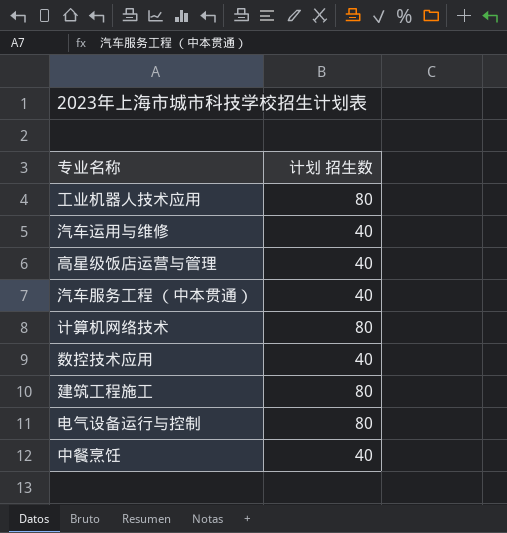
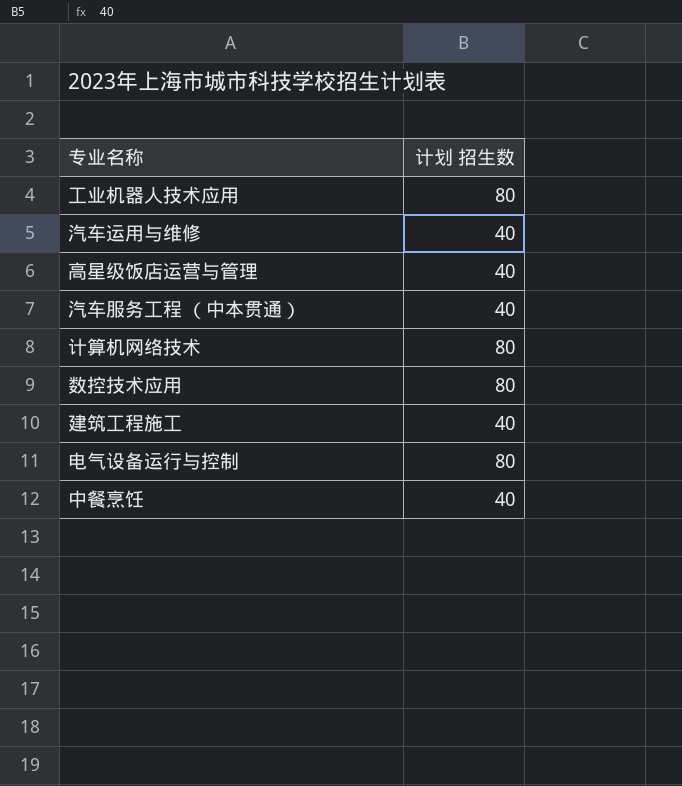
数控技术应用 | 计划 招生数: 40 -> 80
建筑工程施工 | 计划 招生数: 80 -> 40

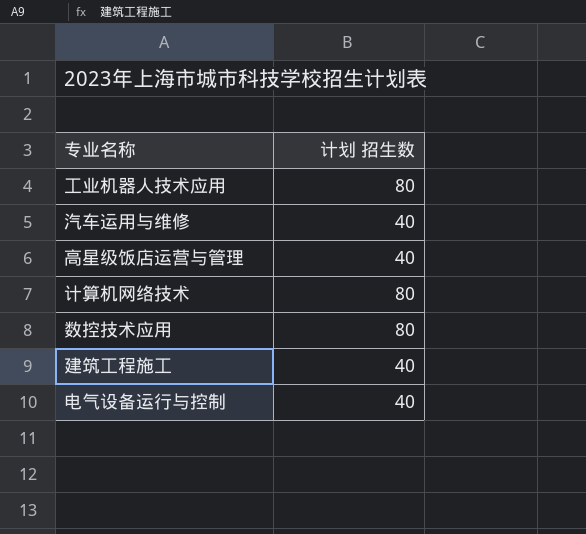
row 汽车服务工程 （中本贯通）: 40 -> none
row 中餐烹饪: 40 -> none
电气设备运行与控制 | 计划 招生数: 80 -> 40

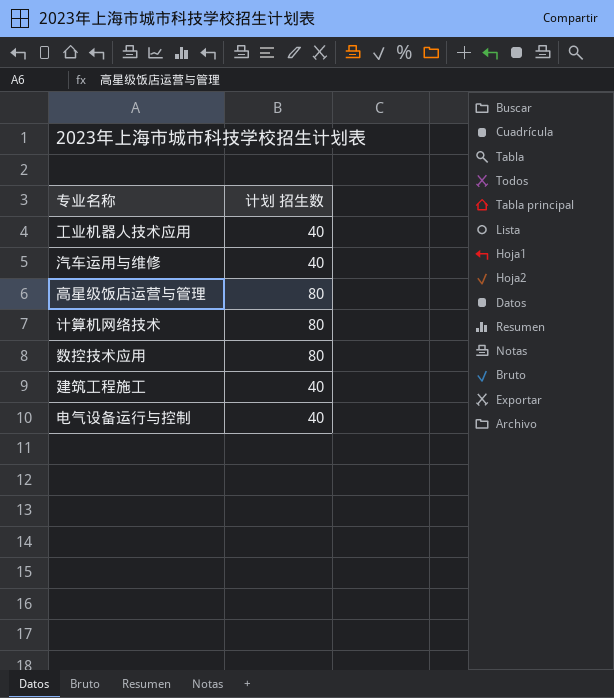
工业机器人技术应用 | 计划 招生数: 80 -> 40
高星级饭店运营与管理 | 计划 招生数: 40 -> 80

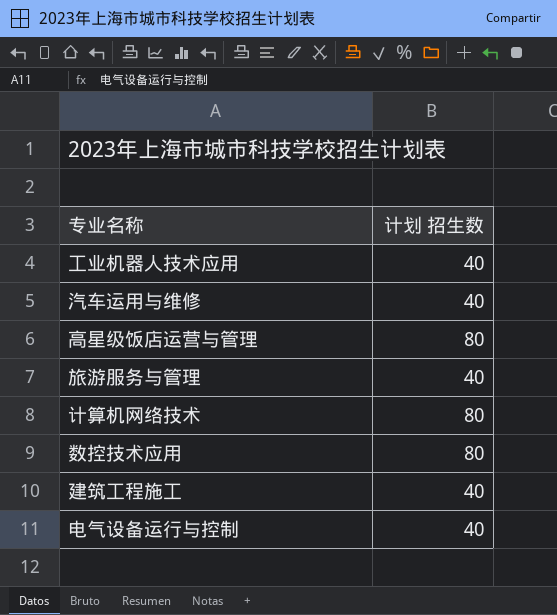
row 旅游服务与管理: none -> 40

